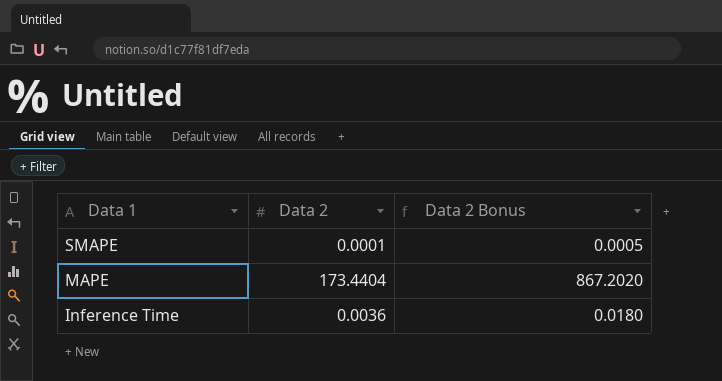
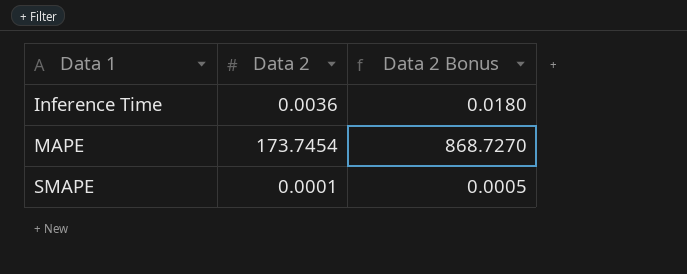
row order: Data 1 descending -> Data 1 ascending
MAPE | Data 2: 173.4404 -> 173.7454
MAPE | Data 2 Bonus: 867.2020 -> 868.7270

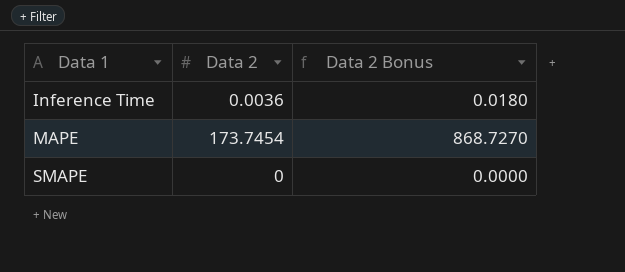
SMAPE | Data 2: 0.0001 -> 0
SMAPE | Data 2 Bonus: 0.0005 -> 0.0000

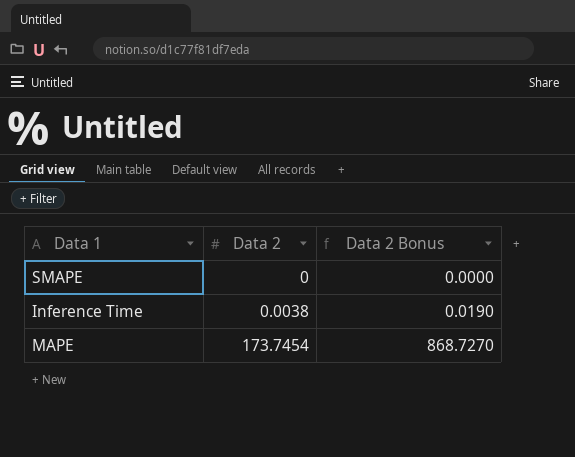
row order: Data 1 ascending -> Data 2 ascending
Inference Time | Data 2: 0.0036 -> 0.0038
Inference Time | Data 2 Bonus: 0.0180 -> 0.0190

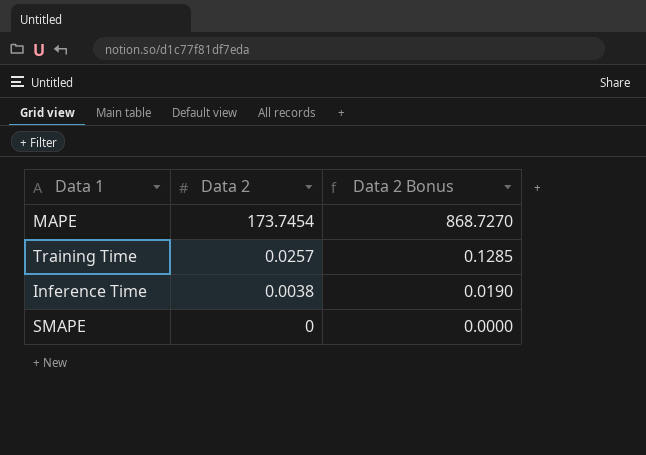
row order: Data 2 ascending -> Data 2 descending
row Training Time: none -> 0.0257 | 0.1285

